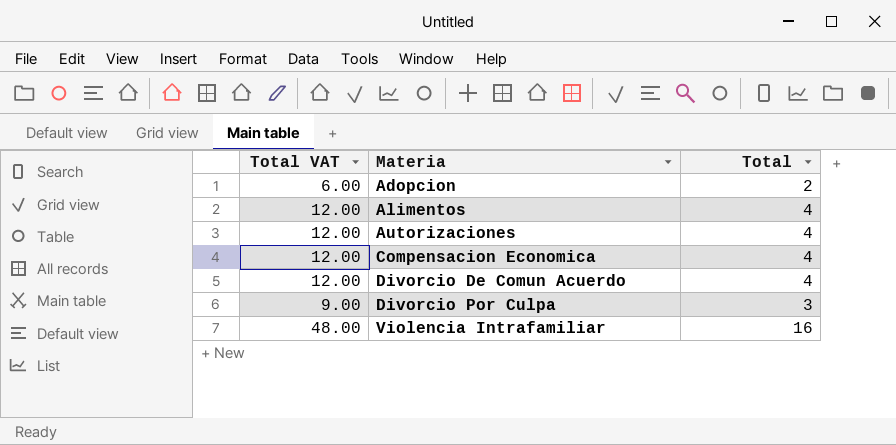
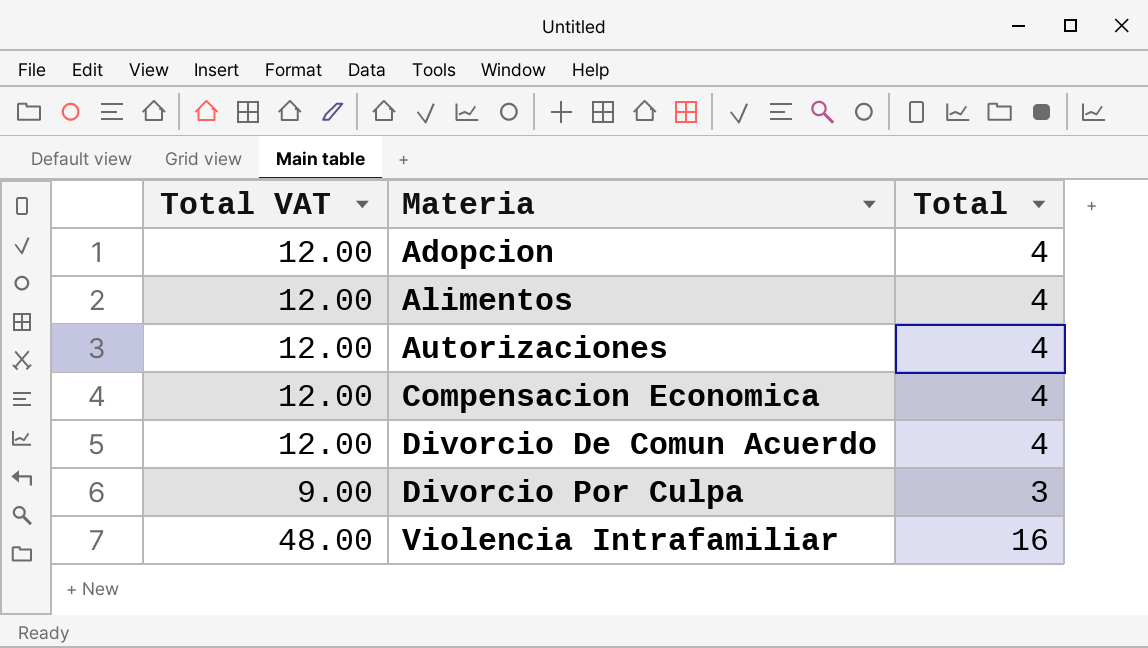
Adopcion | Total VAT: 6.00 -> 12.00
Adopcion | Total: 2 -> 4

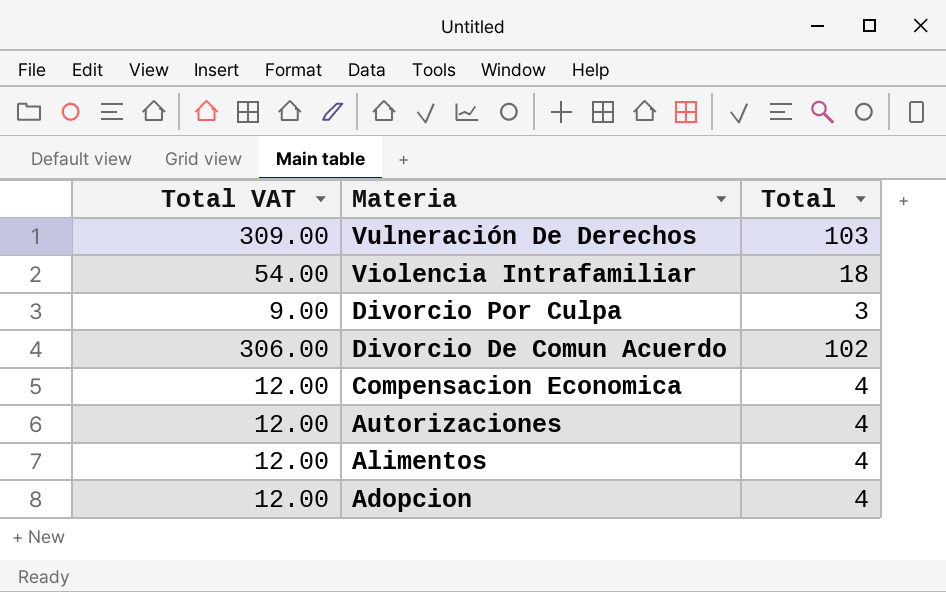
row order: Materia ascending -> Materia descending
row Vulneración De Derechos: none -> 309.00 | 103
Violencia Intrafamiliar | Total VAT: 48.00 -> 54.00
Violencia Intrafamiliar | Total: 16 -> 18
Divorcio De Comun Acuerdo | Total VAT: 12.00 -> 306.00
Divorcio De Comun Acuerdo | Total: 4 -> 102

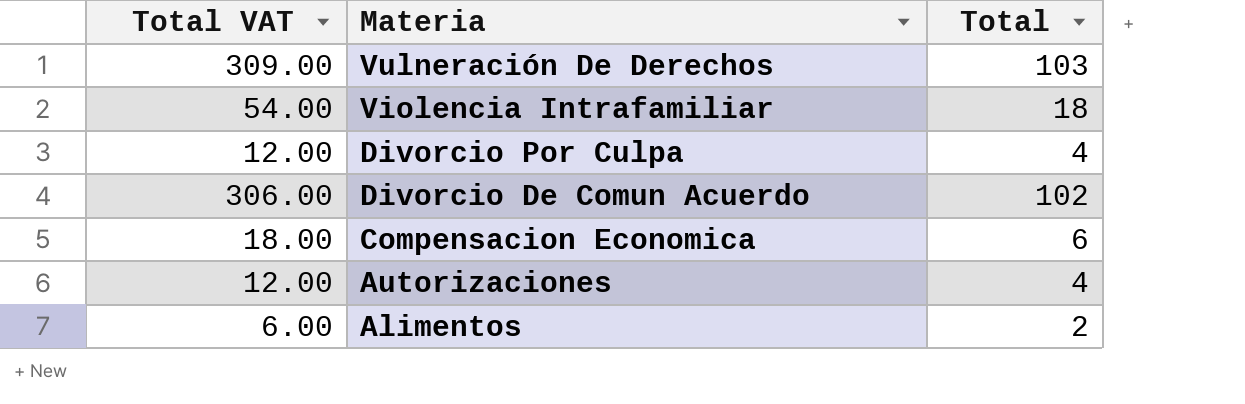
row Adopcion: 12.00 | 4 -> none
Divorcio Por Culpa | Total VAT: 9.00 -> 12.00
Divorcio Por Culpa | Total: 3 -> 4
Compensacion Economica | Total VAT: 12.00 -> 18.00
Compensacion Economica | Total: 4 -> 6
Alimentos | Total VAT: 12.00 -> 6.00
Alimentos | Total: 4 -> 2

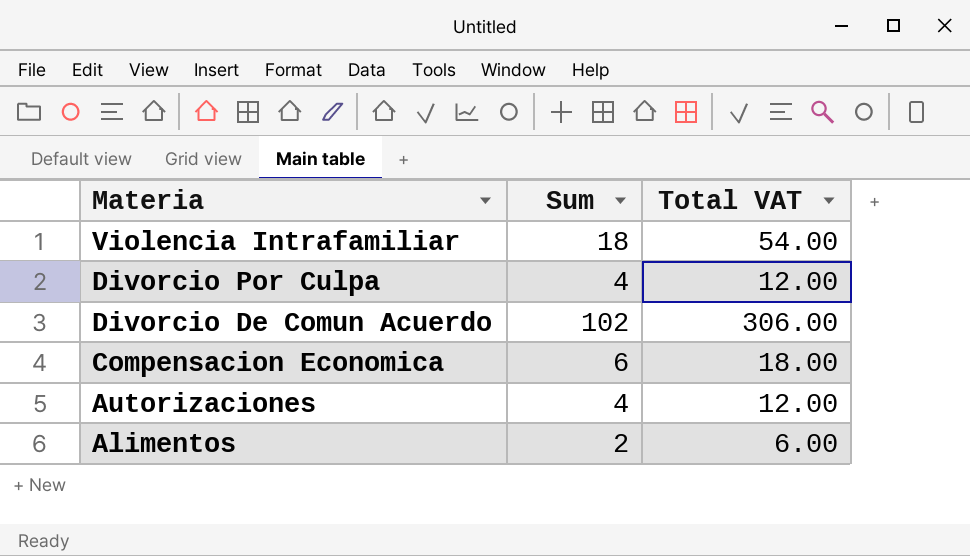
column name: Total -> Sum
column Total VAT | position: 1 -> 3
row Vulneración De Derechos: 309.00 | 103 -> none

